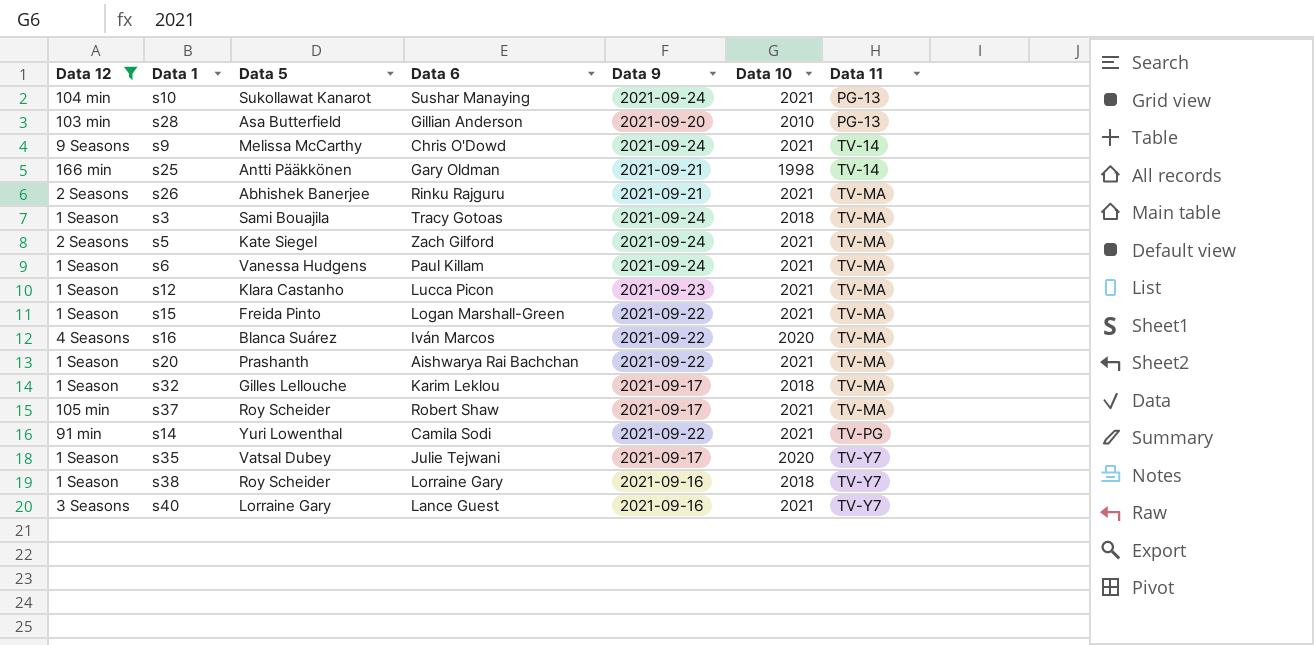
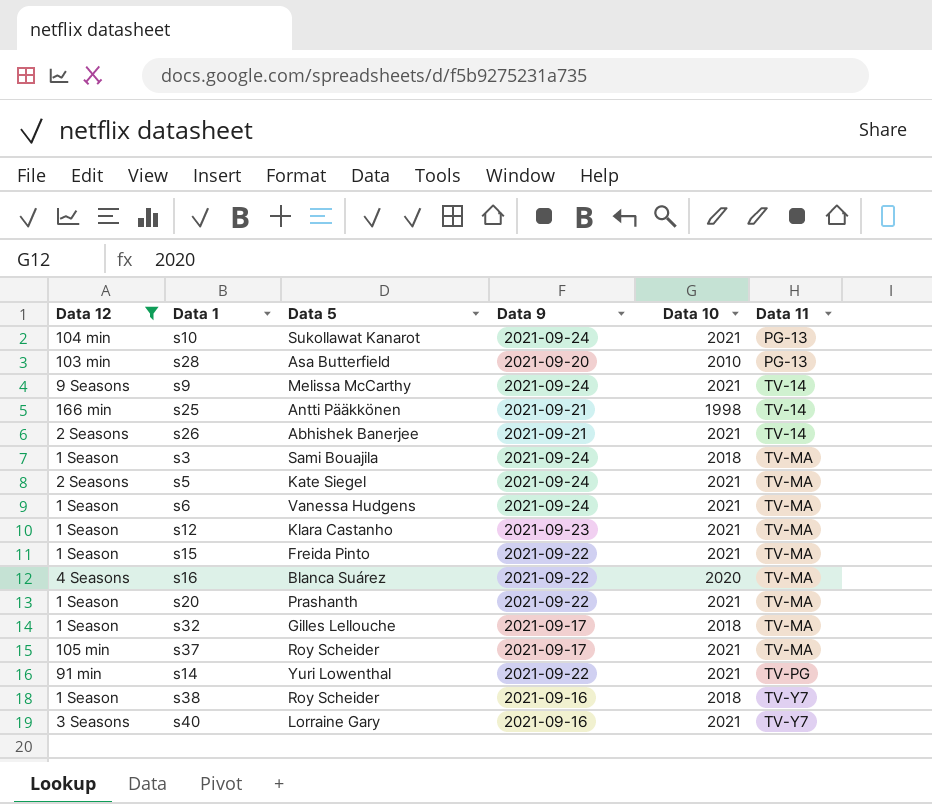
column Data 6 | position: 4 -> none
row s35: 1 Season | Vatsal Dubey | Julie Tejwani | 2021-09-17 | 2020 | TV-Y7 -> none
s26 | Data 11: TV-MA -> TV-14

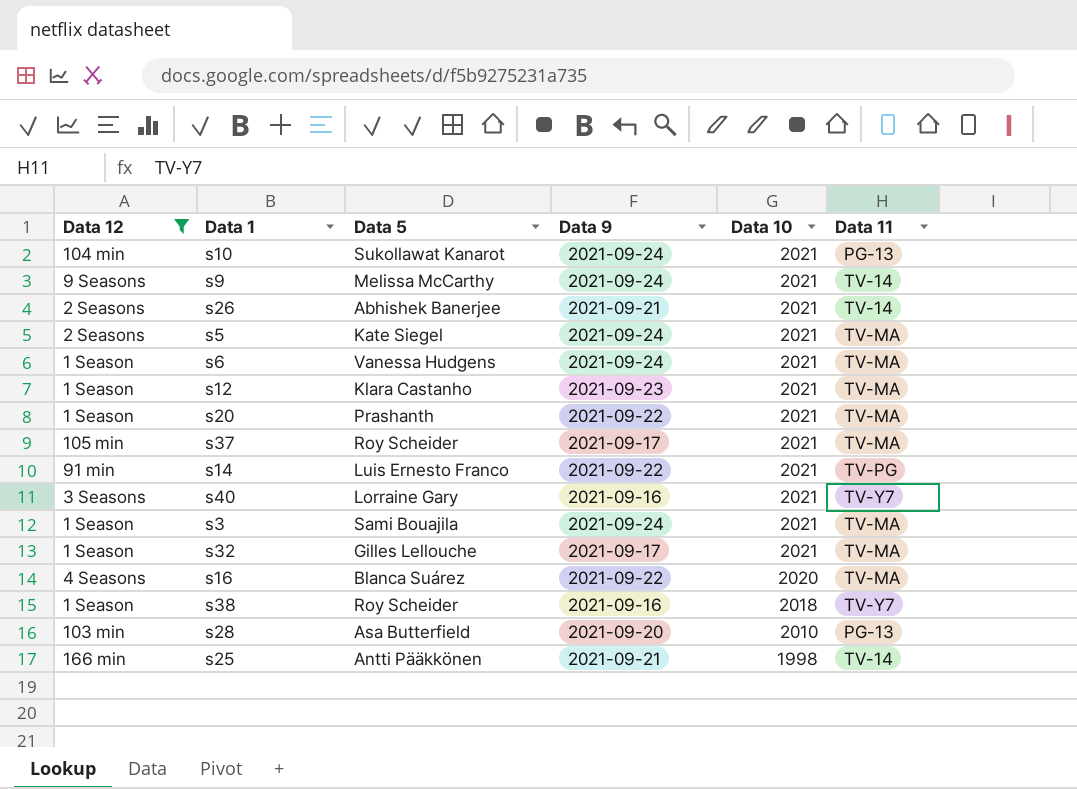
row order: Data 11 ascending -> Data 10 descending
row s15: 1 Season | Freida Pinto | 2021-09-22 | 2021 | TV-MA -> none
s14 | Data 5: Yuri Lowenthal -> Luis Ernesto Franco
s3 | Data 10: 2018 -> 2021
s32 | Data 10: 2018 -> 2021

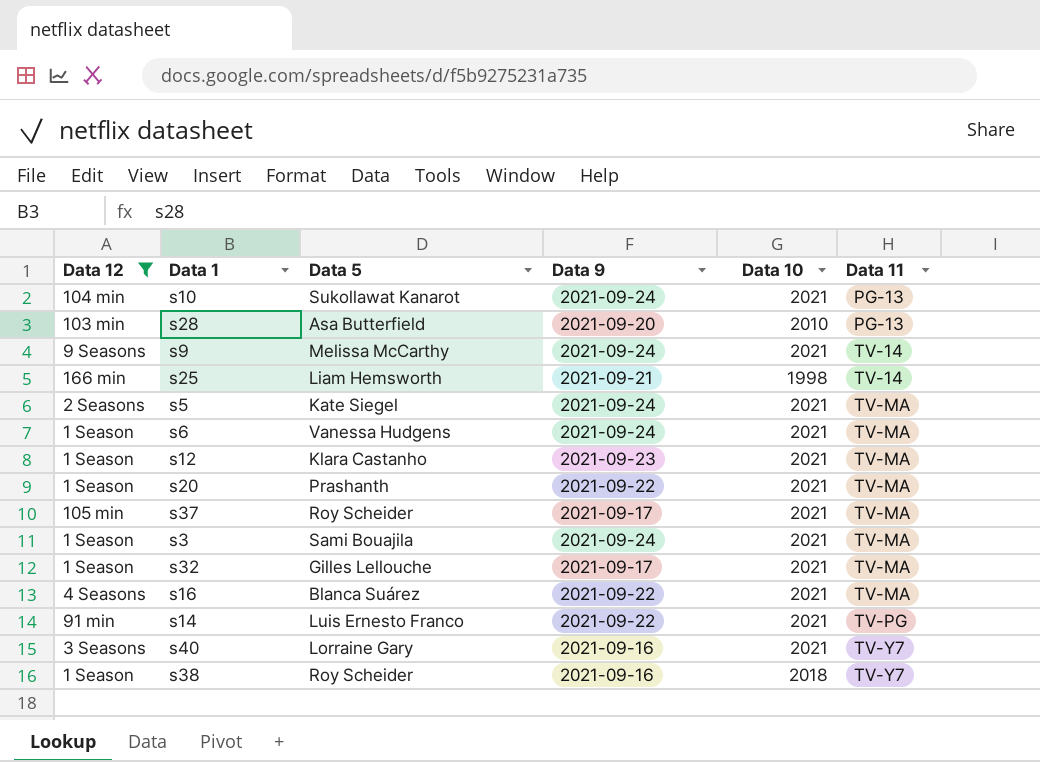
row order: Data 10 descending -> Data 11 ascending
row s26: 2 Seasons | Abhishek Banerjee | 2021-09-21 | 2021 | TV-14 -> none
s25 | Data 5: Antti Pääkkönen -> Liam Hemsworth
s16 | Data 10: 2020 -> 2021

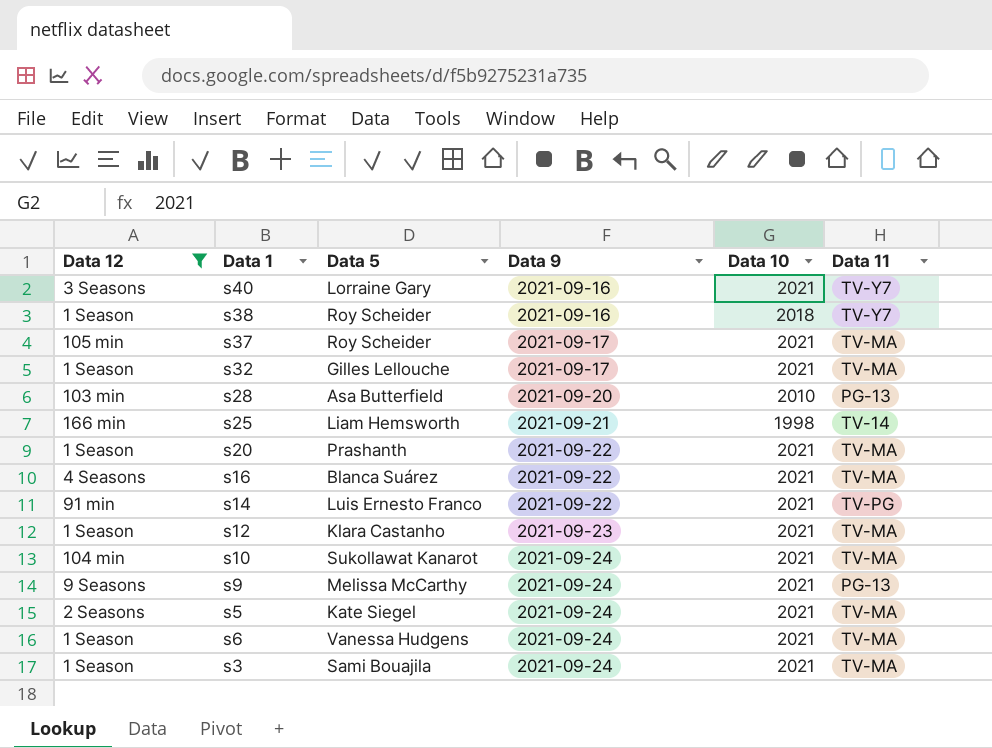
row order: Data 11 ascending -> Data 9 ascending
s10 | Data 11: PG-13 -> TV-MA
s9 | Data 11: TV-14 -> PG-13

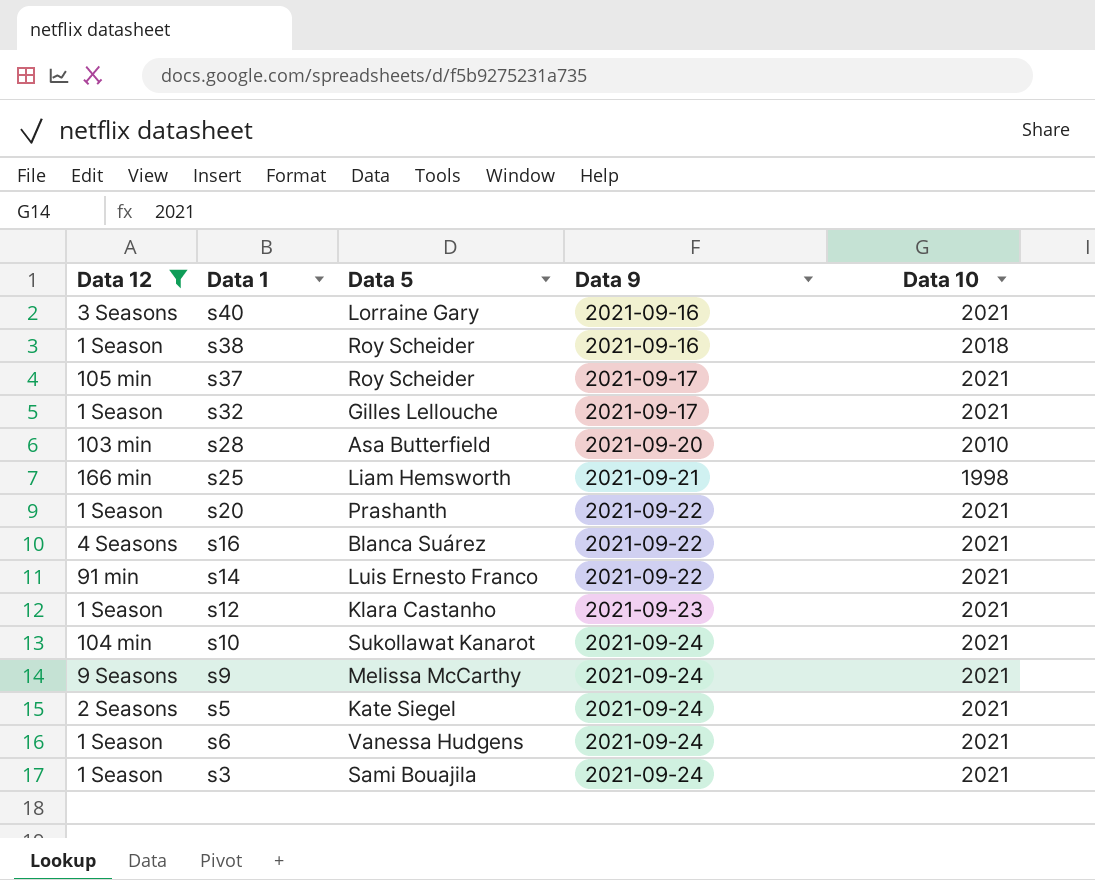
column Data 11 | position: 6 -> none

